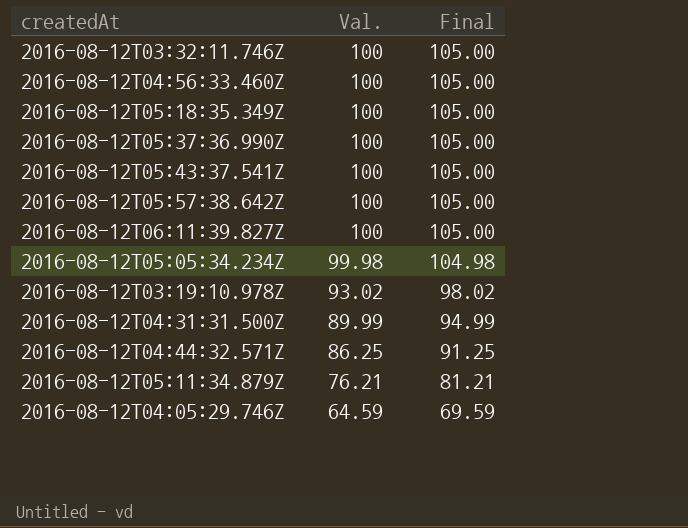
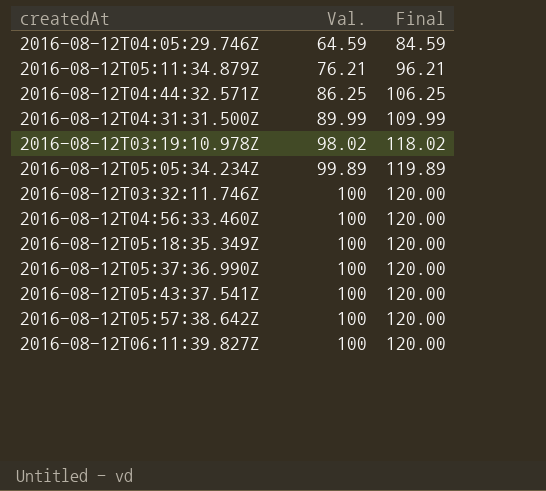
row order: Val. descending -> Val. ascending
column Final | formula: [Val.] + 5 -> [Val.] + 20
2016-08-12T03:19:10.978Z | Val.: 93.02 -> 98.02
2016-08-12T05:05:34.234Z | Val.: 99.98 -> 99.89

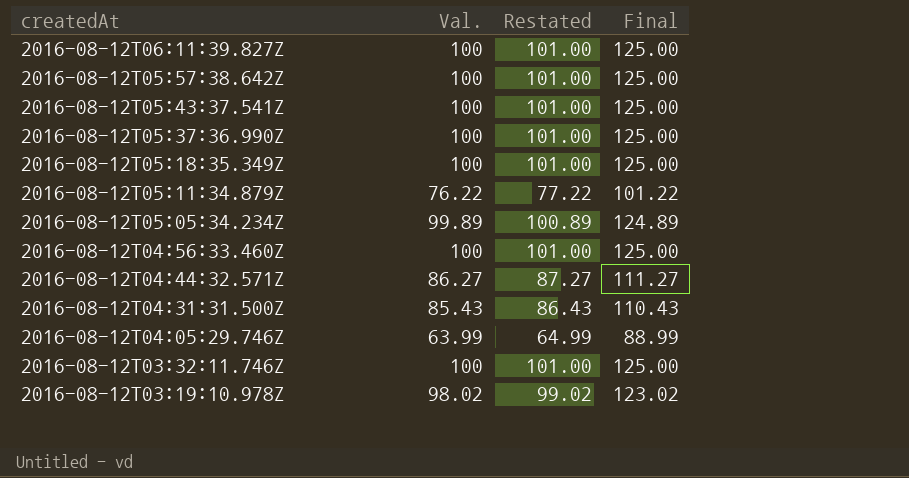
row order: Val. ascending -> createdAt descending
column Restated | formula: none -> [Val.] + 1
column Final | formula: [Val.] + 20 -> [Val.] + 25
2016-08-12T05:11:34.879Z | Val.: 76.21 -> 76.22
2016-08-12T04:44:32.571Z | Val.: 86.25 -> 86.27
2016-08-12T04:31:31.500Z | Val.: 89.99 -> 85.43
2016-08-12T04:05:29.746Z | Val.: 64.59 -> 63.99

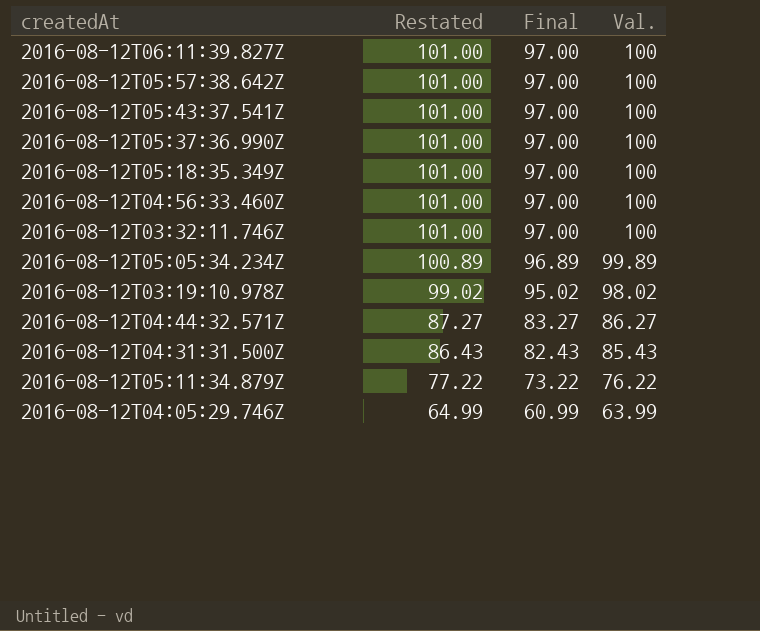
row order: createdAt descending -> Restated descending
column Final | formula: [Val.] + 25 -> [Val.] - 3
column Val. | position: 2 -> 4

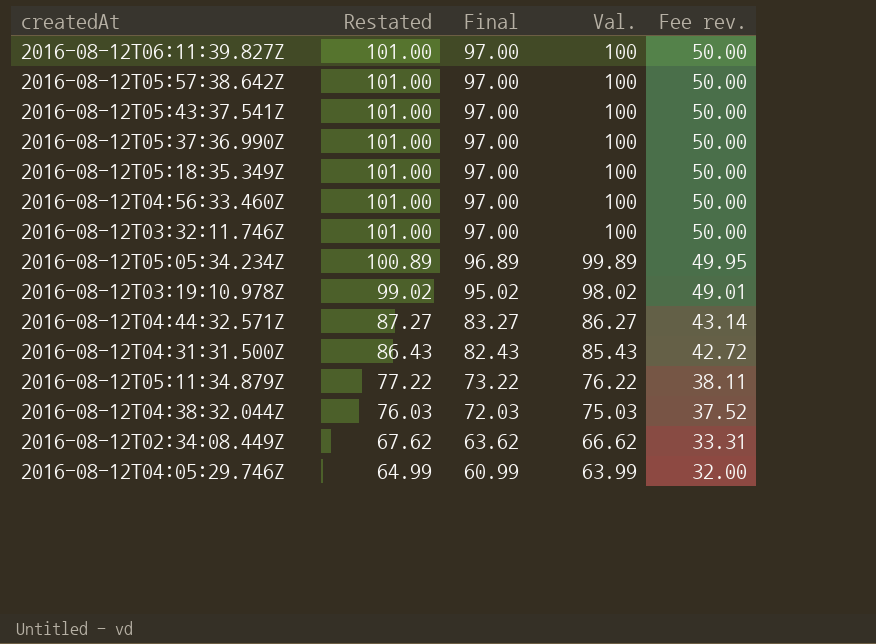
column Fee rev. | formula: none -> [Val.] * 0.5
row 2016-08-12T04:38:32.044Z: none -> 76.03 | 72.03 | 75.03 | 37.52
row 2016-08-12T02:34:08.449Z: none -> 67.62 | 63.62 | 66.62 | 33.31

